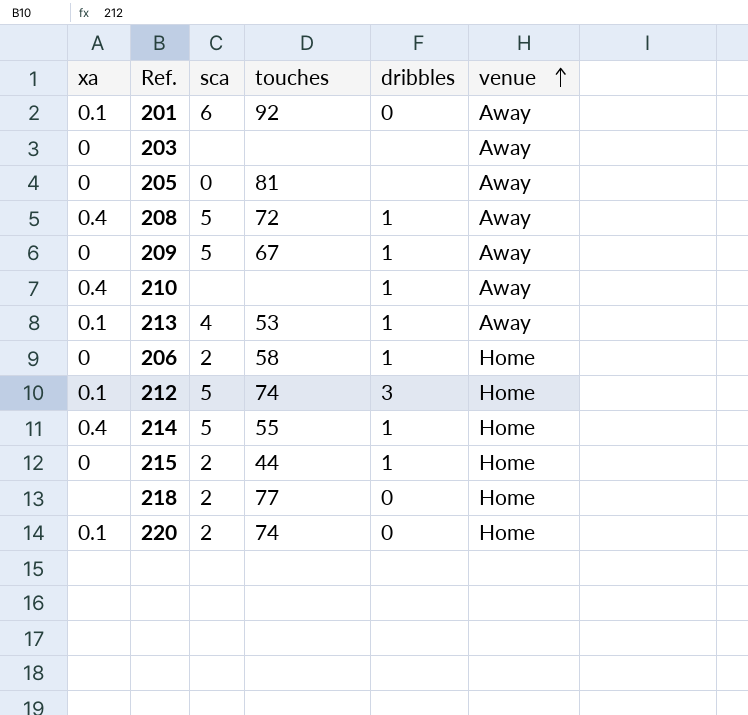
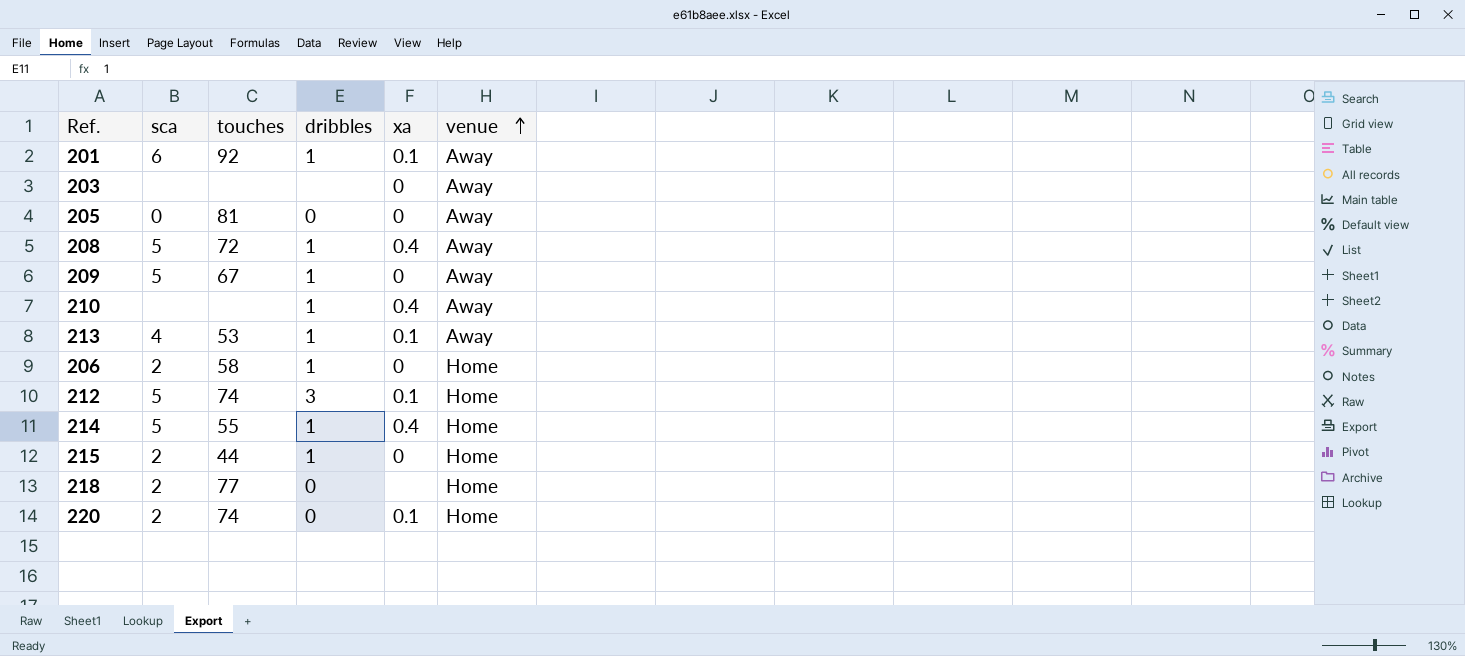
column xa | position: 1 -> 5
201 | dribbles: 0 -> 1
205 | dribbles: none -> 0

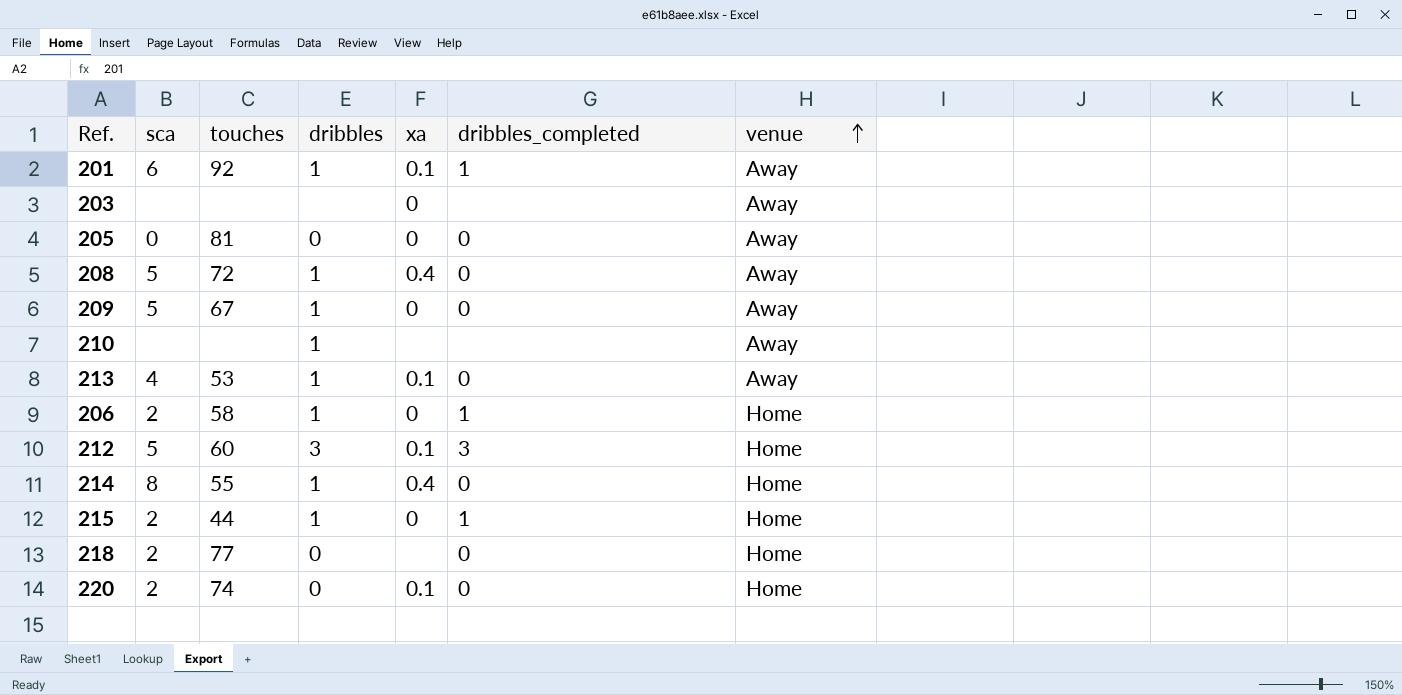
column dribbles_completed | position: none -> 6
210 | xa: 0.4 -> none
212 | touches: 74 -> 60
214 | sca: 5 -> 8

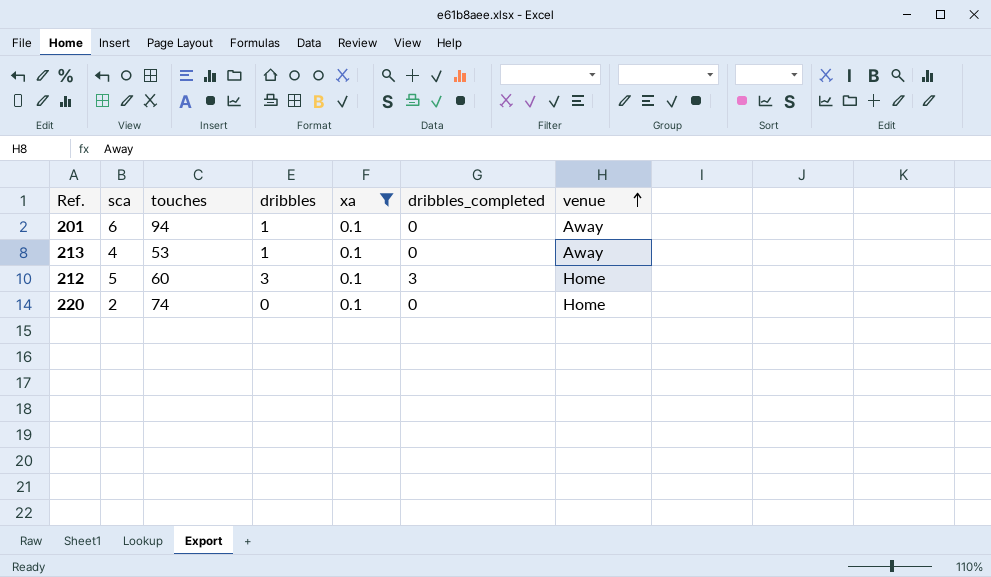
filter: none -> xa = 0.1
201 | touches: 92 -> 94
201 | dribbles_completed: 1 -> 0

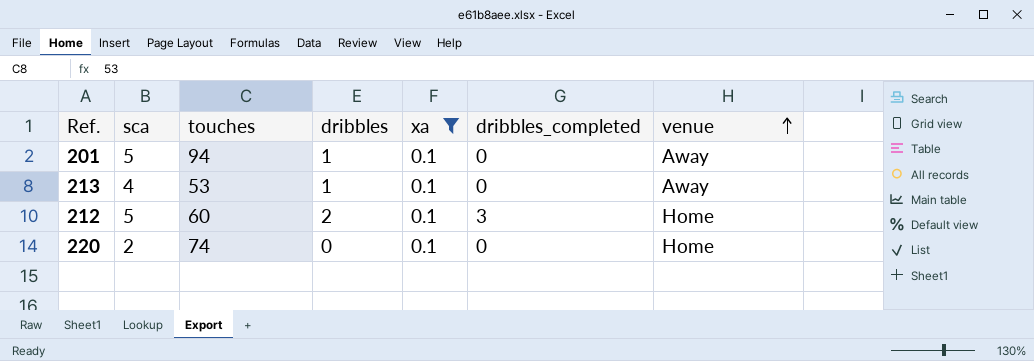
201 | sca: 6 -> 5
212 | dribbles: 3 -> 2

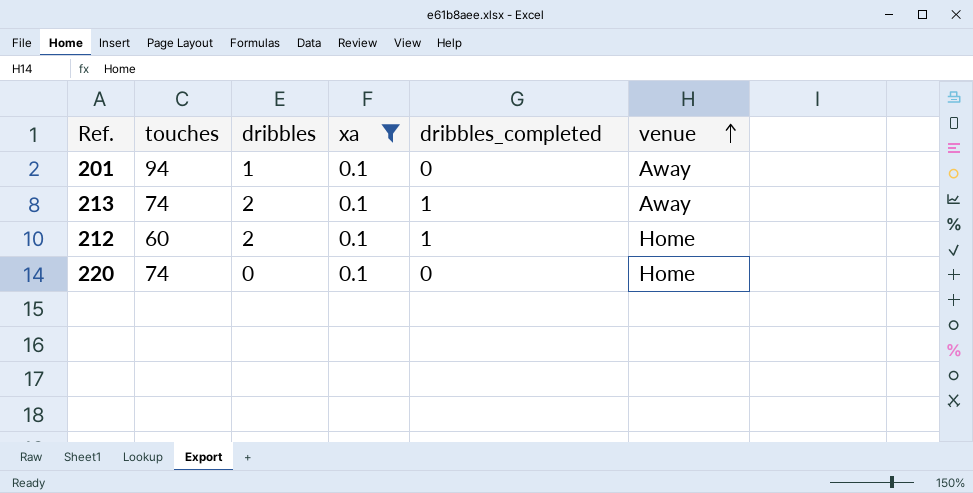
column sca | position: 2 -> none
213 | touches: 53 -> 74
213 | dribbles: 1 -> 2
213 | dribbles_completed: 0 -> 1
212 | dribbles_completed: 3 -> 1

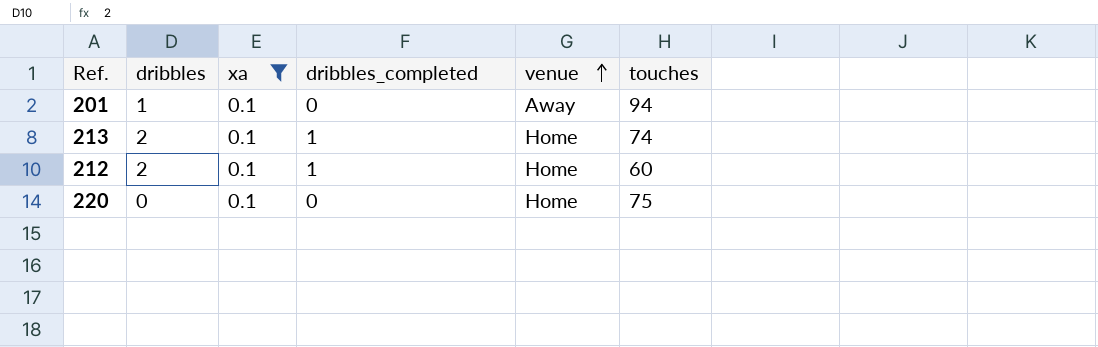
column touches | position: 2 -> 6
213 | venue: Away -> Home
220 | touches: 74 -> 75

